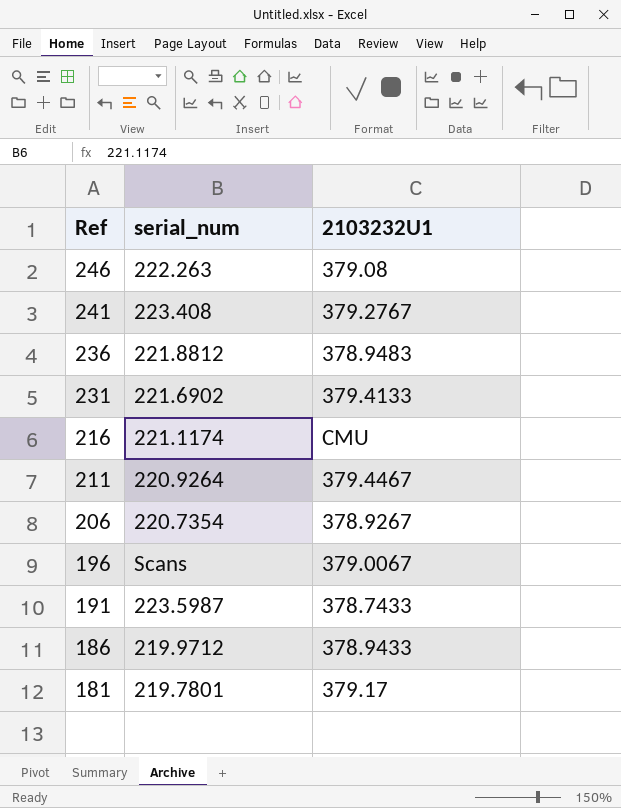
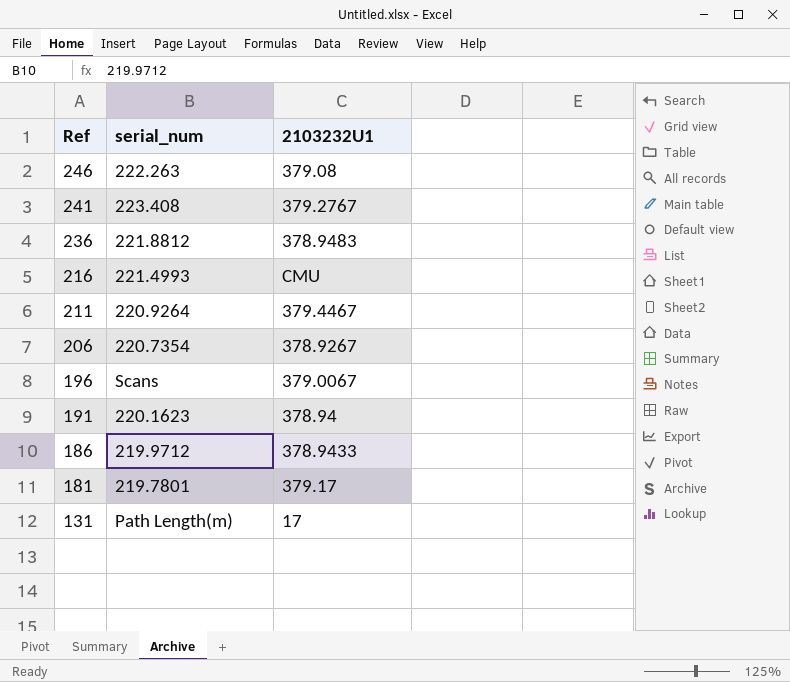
row 231: 221.6902 | 379.4133 -> none
216 | serial_num: 221.1174 -> 221.4993
191 | serial_num: 223.5987 -> 220.1623
191 | 2103232U1: 378.7433 -> 378.94
row 131: none -> Path Length(m) | 17

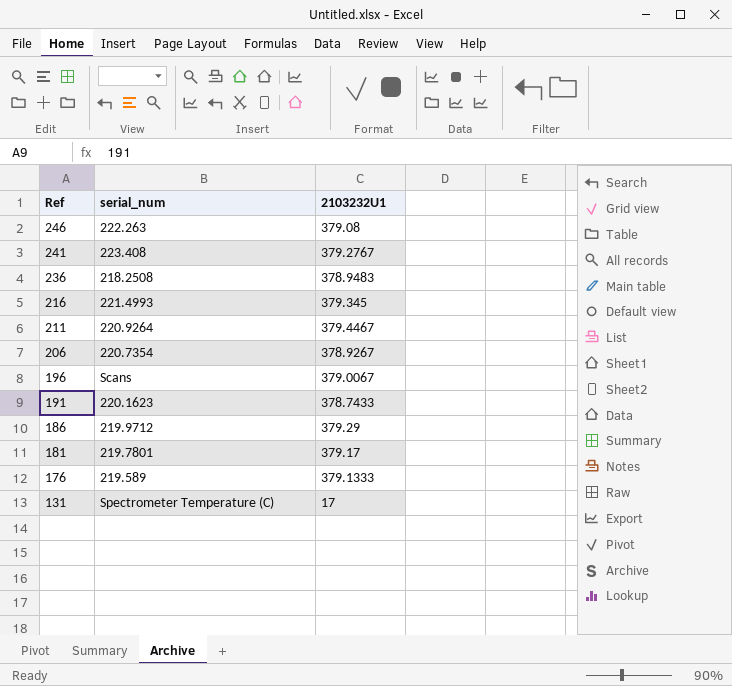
236 | serial_num: 221.8812 -> 218.2508
216 | 2103232U1: CMU -> 379.345
191 | 2103232U1: 378.94 -> 378.7433
186 | 2103232U1: 378.9433 -> 379.29
row 176: none -> 219.589 | 379.1333
131 | serial_num: Path Length(m) -> Spectrometer Temperature (C)

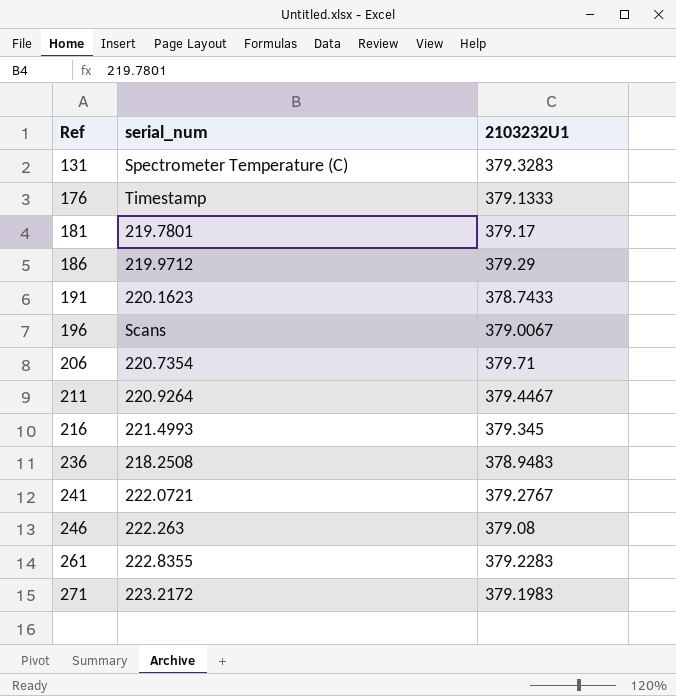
row order: Ref descending -> Ref ascending
131 | 2103232U1: 17 -> 379.3283
176 | serial_num: 219.589 -> Timestamp
206 | 2103232U1: 378.9267 -> 379.71
241 | serial_num: 223.408 -> 222.0721
row 261: none -> 222.8355 | 379.2283
row 271: none -> 223.2172 | 379.1983

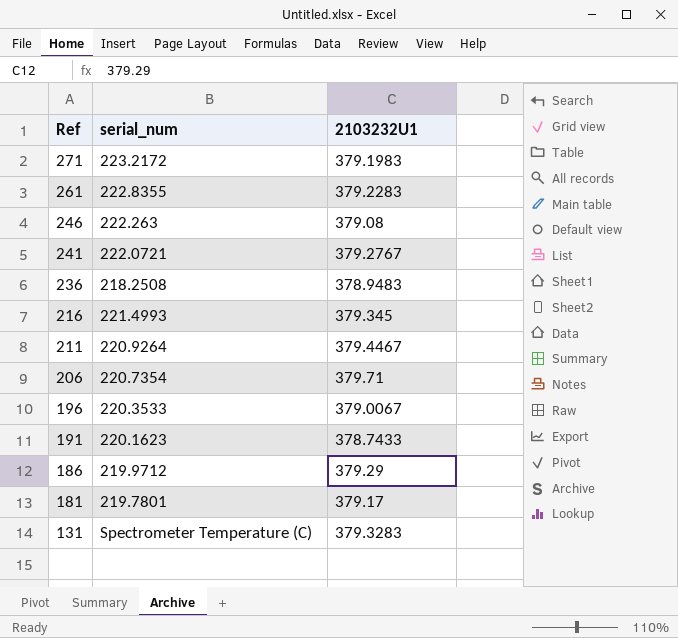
row order: Ref ascending -> Ref descending
row 176: Timestamp | 379.1333 -> none
196 | serial_num: Scans -> 220.3533

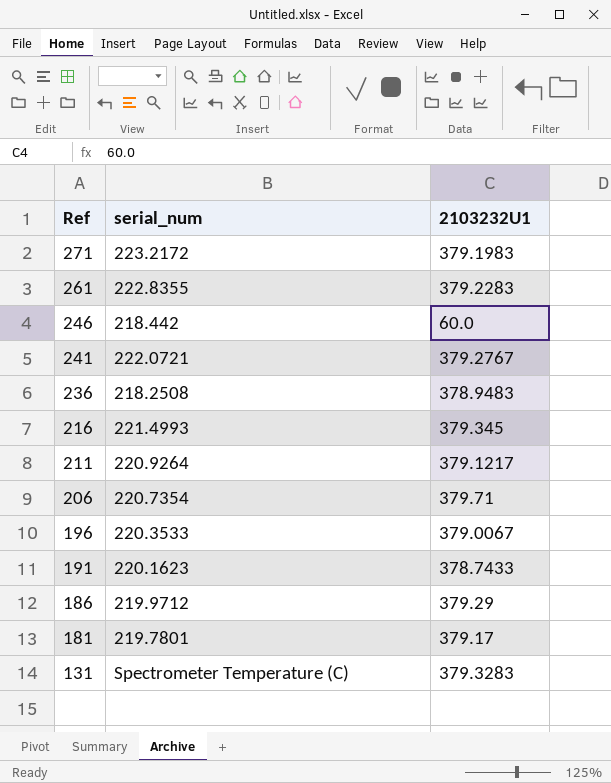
246 | serial_num: 222.263 -> 218.442
246 | 2103232U1: 379.08 -> 60.0
211 | 2103232U1: 379.4467 -> 379.1217

